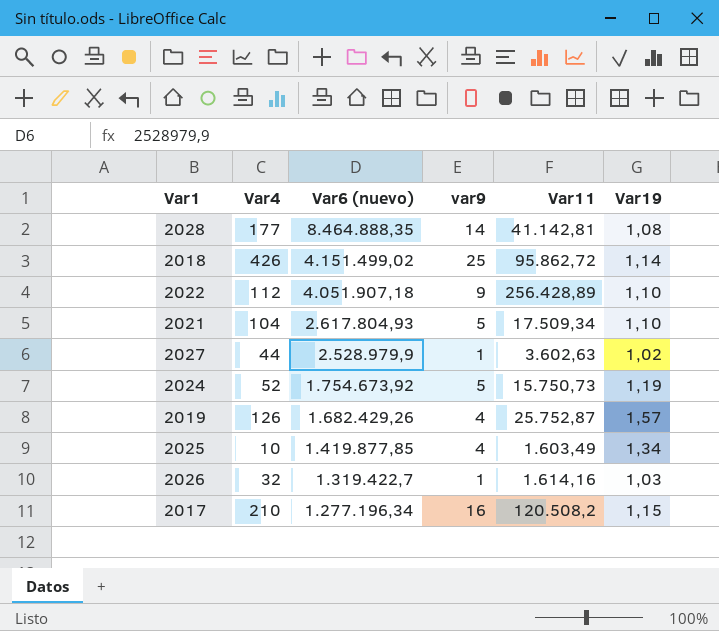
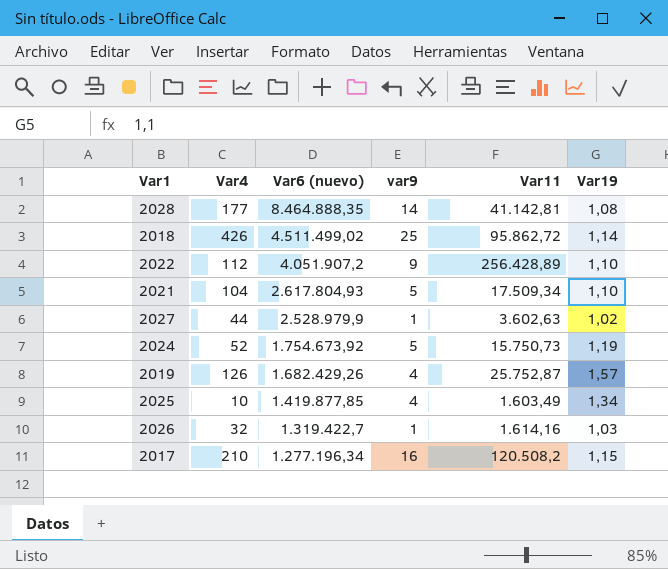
2018 | Var6 (nuevo): 4.151.499,02 -> 4.511.499,02
2022 | Var6 (nuevo): 4.051.907,18 -> 4.051.907,2

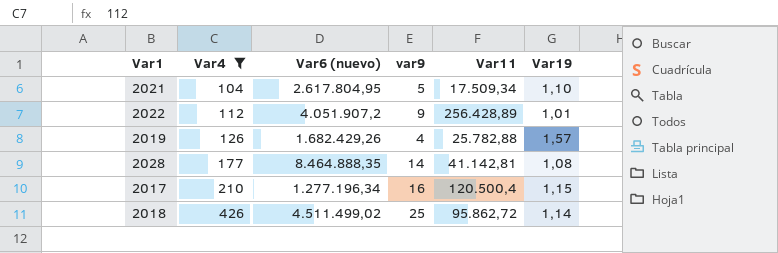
filter: none -> Var4 >= 104
row order: Var6 (nuevo) descending -> Var4 ascending
2021 | Var6 (nuevo): 2.617.804,93 -> 2.617.804,95
2022 | Var19: 1,10 -> 1,01
2019 | Var11: 25.752,87 -> 25.782,88
2017 | Var11: 120.508,2 -> 120.500,4

